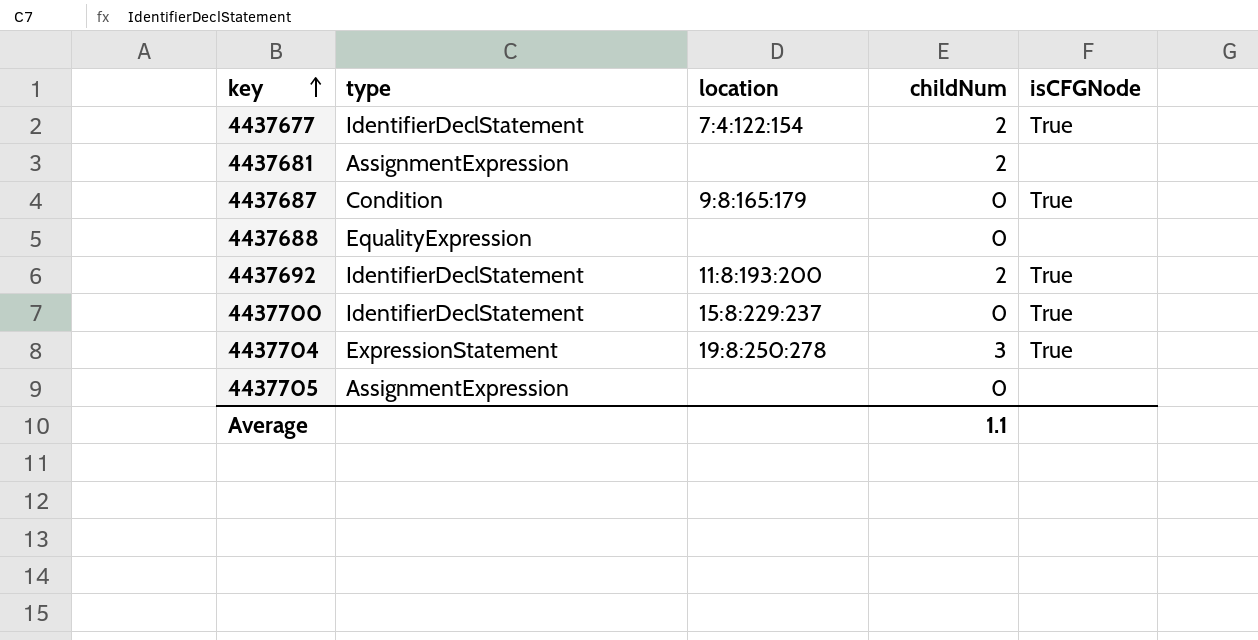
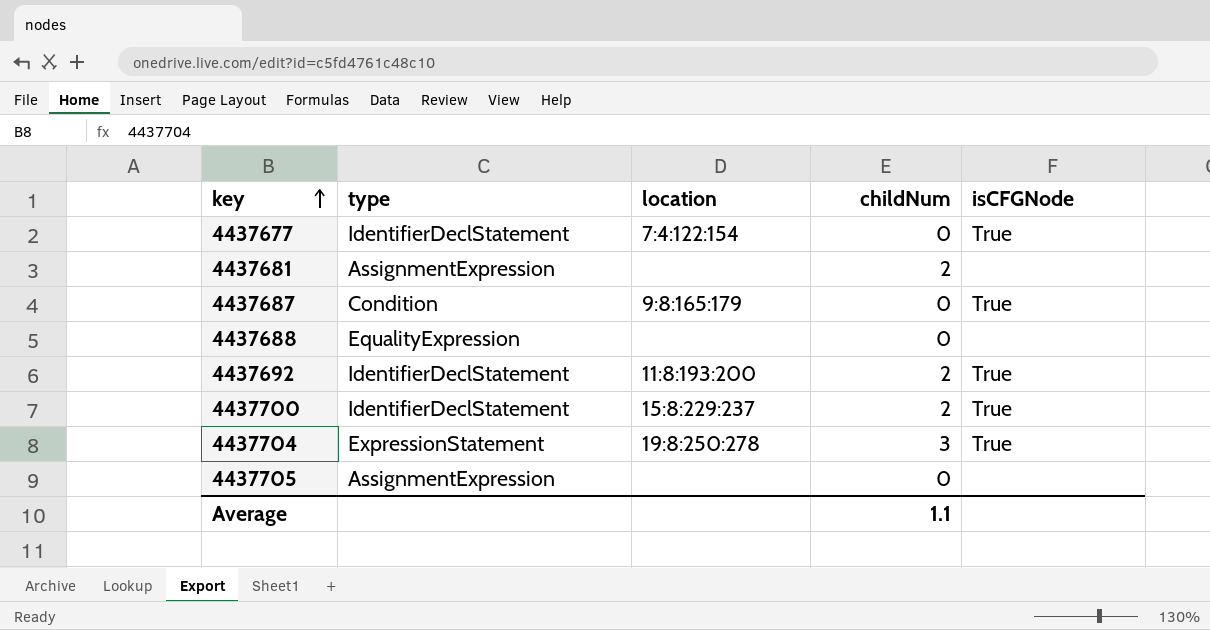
4437677 | childNum: 2 -> 0
4437700 | childNum: 0 -> 2

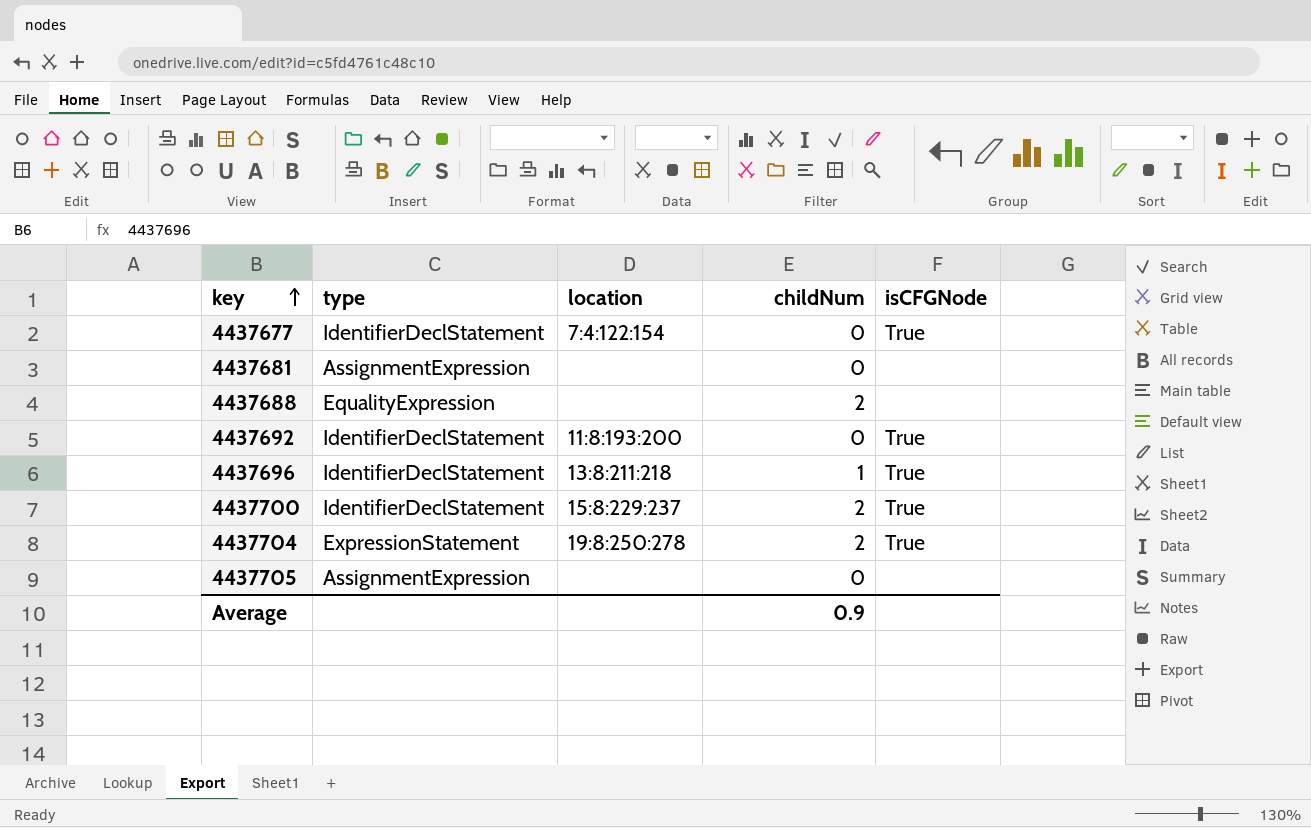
row 4437687: Condition | 9:8:165:179 | 0 | True -> none
4437681 | childNum: 2 -> 0
4437688 | childNum: 0 -> 2
4437692 | childNum: 2 -> 0
row 4437696: none -> IdentifierDeclStatement | 13:8:211:218 | 1 | True
4437704 | childNum: 3 -> 2
Average | childNum: 1.1 -> 0.9

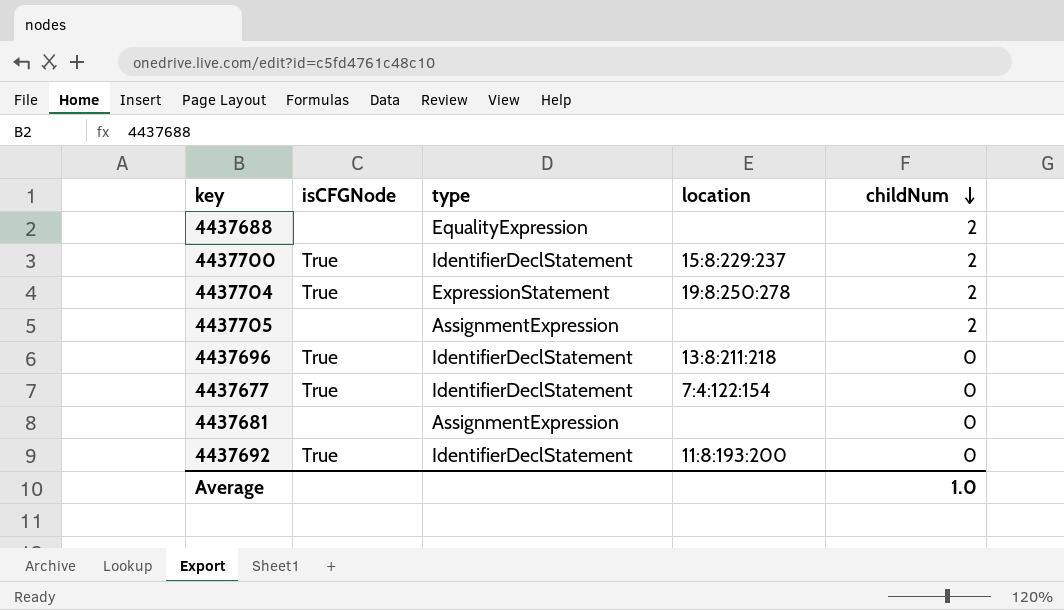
row order: key ascending -> childNum descending
column isCFGNode | position: 5 -> 2
4437705 | childNum: 0 -> 2
4437696 | childNum: 1 -> 0
Average | childNum: 0.9 -> 1.0

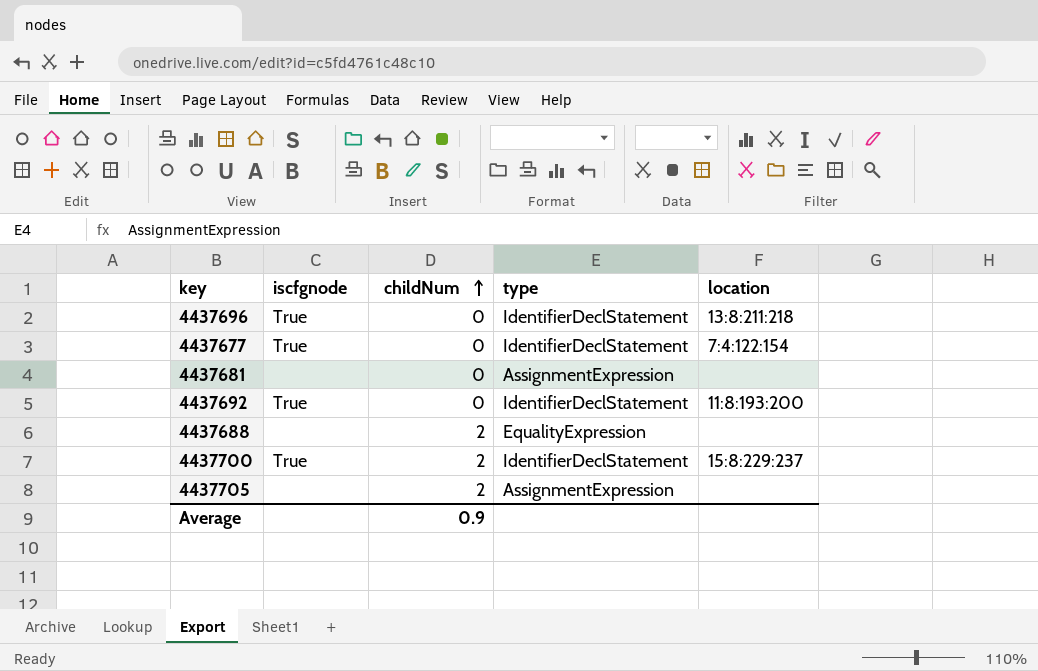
row order: childNum descending -> childNum ascending
column name: isCFGNode -> iscfgnode
column childNum | position: 5 -> 3
row 4437704: True | ExpressionStatement | 19:8:250:278 | 2 -> none
Average | childNum: 1.0 -> 0.9

